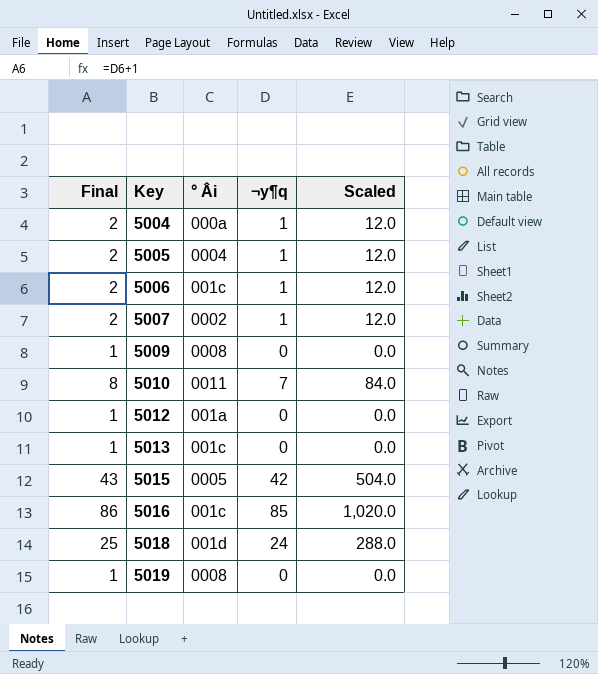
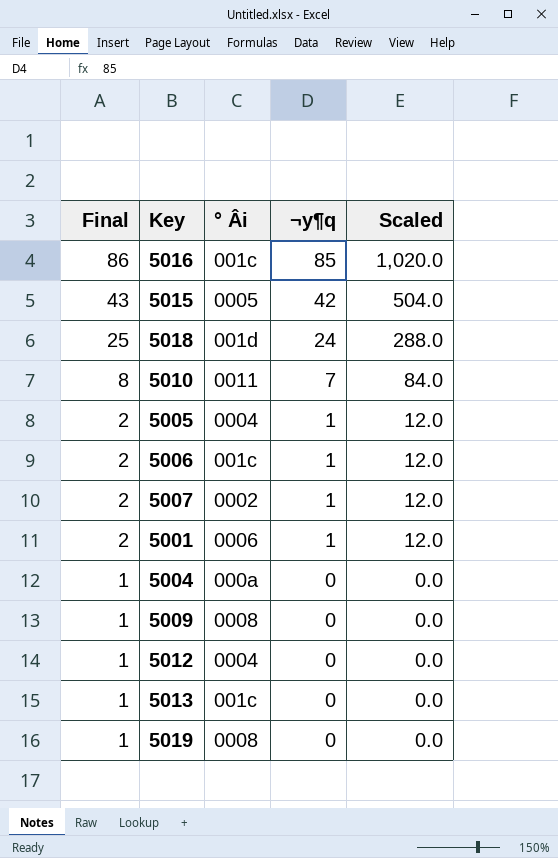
row order: Key ascending -> Final descending
row 5001: none -> 2 | 0006 | 1 | 12.0
5004 | Final: 2 -> 1
5004 | ¬y¶q: 1 -> 0
5004 | Scaled: 12.0 -> 0.0
5012 | ° Âi: 001a -> 0004

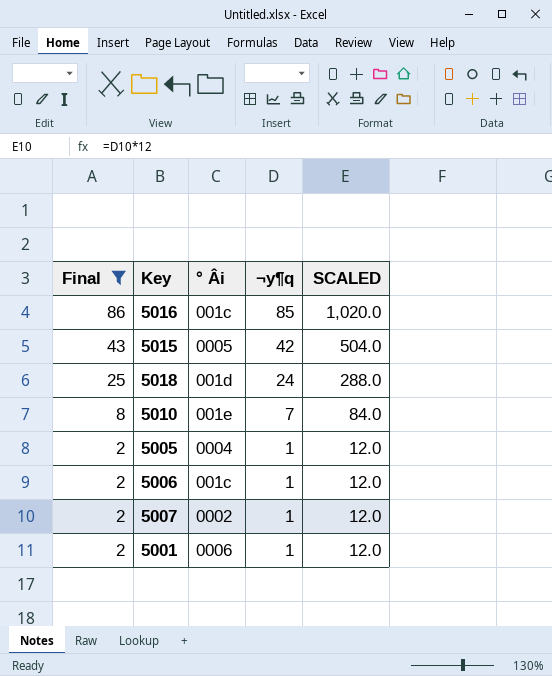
filter: none -> Final != 1
column name: Scaled -> SCALED
5010 | ° Âi: 0011 -> 001e

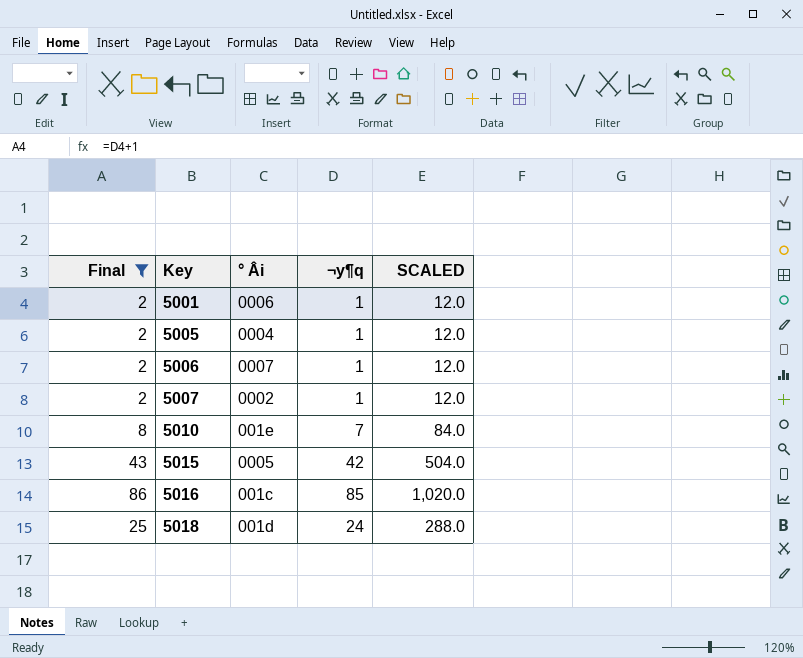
row order: Final descending -> Key ascending
5006 | ° Âi: 001c -> 0007

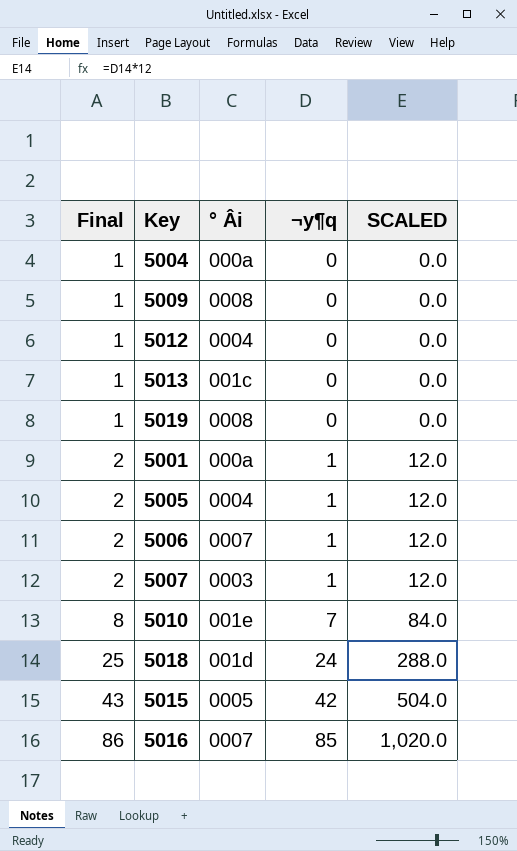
filter: Final != 1 -> none
row order: Key ascending -> Final ascending
5001 | ° Âi: 0006 -> 000a
5007 | ° Âi: 0002 -> 0003
5016 | ° Âi: 001c -> 0007

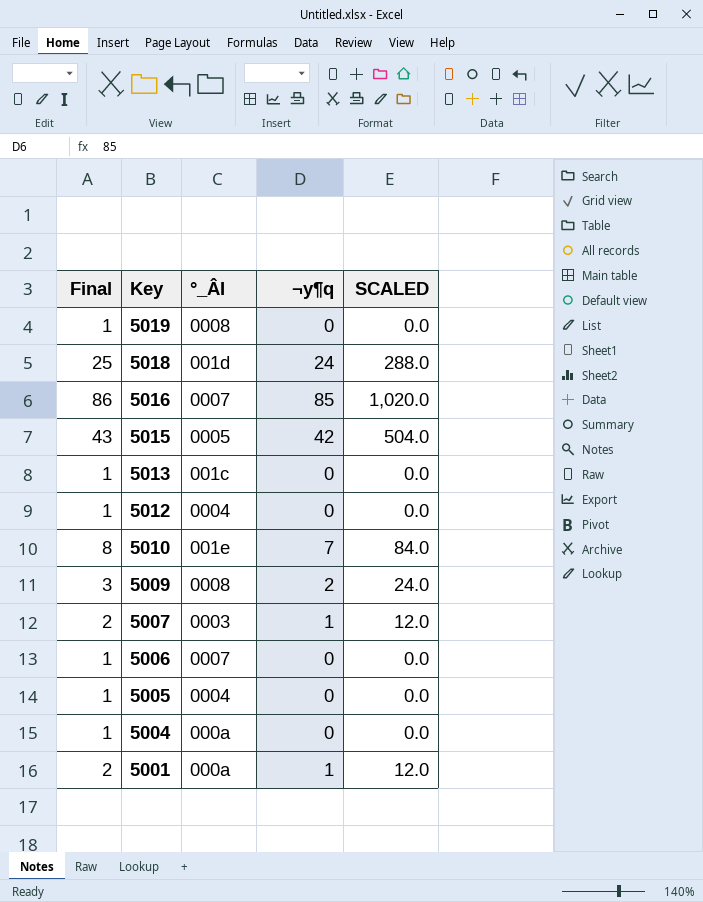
row order: Final ascending -> Key descending
column name: ° Âi -> °_ÂI
5009 | Final: 1 -> 3
5009 | ¬y¶q: 0 -> 2
5009 | SCALED: 0.0 -> 24.0
5006 | Final: 2 -> 1
5006 | ¬y¶q: 1 -> 0
5006 | SCALED: 12.0 -> 0.0
5005 | Final: 2 -> 1
5005 | ¬y¶q: 1 -> 0
5005 | SCALED: 12.0 -> 0.0

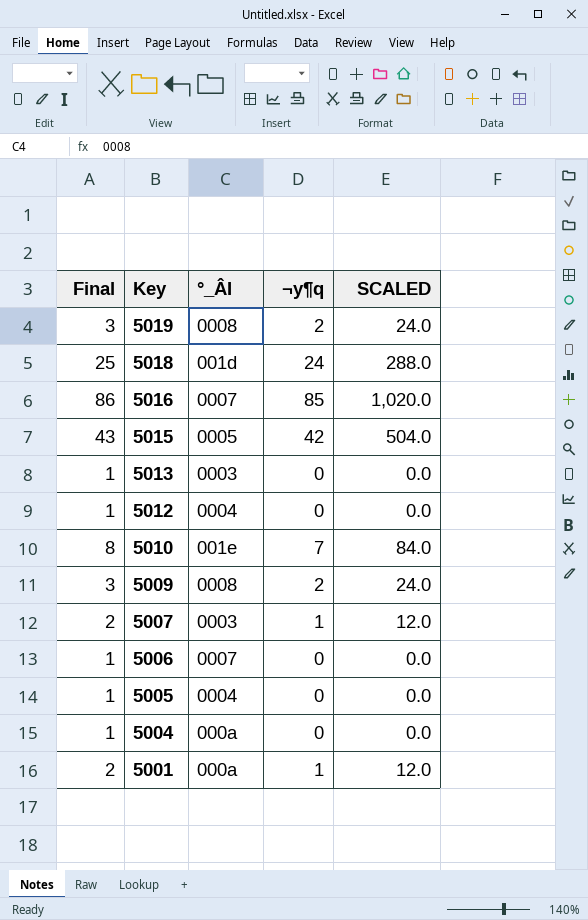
5019 | Final: 1 -> 3
5019 | ¬y¶q: 0 -> 2
5019 | SCALED: 0.0 -> 24.0
5013 | °_ÂI: 001c -> 0003

